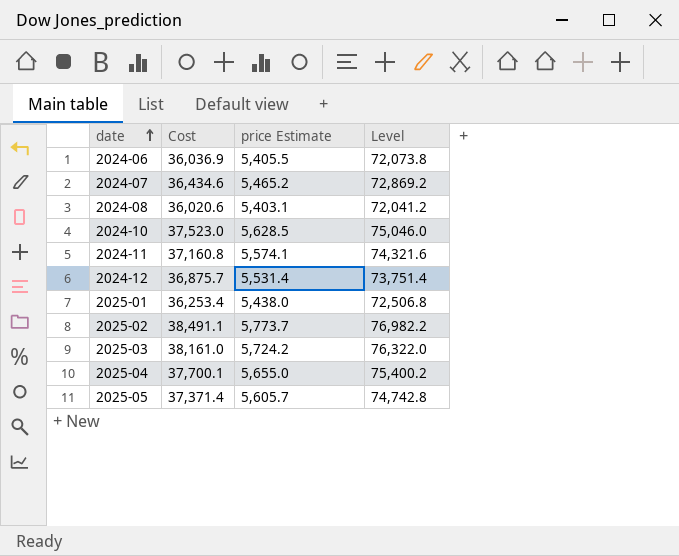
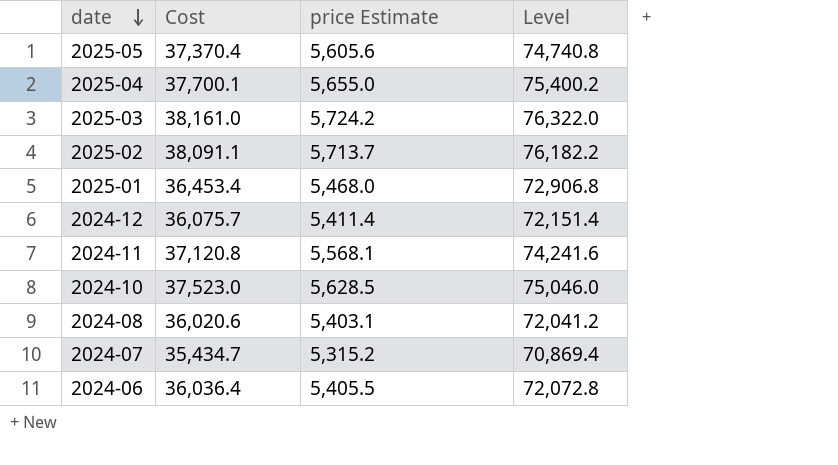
row order: date ascending -> date descending
2025-05 | Cost: 37,371.4 -> 37,370.4
2025-05 | price Estimate: 5,605.7 -> 5,605.6
2025-05 | Level: 74,742.8 -> 74,740.8
2025-02 | Cost: 38,491.1 -> 38,091.1
2025-02 | price Estimate: 5,773.7 -> 5,713.7
2025-02 | Level: 76,982.2 -> 76,182.2
2025-01 | Cost: 36,253.4 -> 36,453.4
2025-01 | price Estimate: 5,438.0 -> 5,468.0
2025-01 | Level: 72,506.8 -> 72,906.8
2024-12 | Cost: 36,875.7 -> 36,075.7
2024-12 | price Estimate: 5,531.4 -> 5,411.4
2024-12 | Level: 73,751.4 -> 72,151.4
2024-11 | Cost: 37,160.8 -> 37,120.8
2024-11 | price Estimate: 5,574.1 -> 5,568.1
2024-11 | Level: 74,321.6 -> 74,241.6
2024-07 | Cost: 36,434.6 -> 35,434.7
2024-07 | price Estimate: 5,465.2 -> 5,315.2
2024-07 | Level: 72,869.2 -> 70,869.4
2024-06 | Cost: 36,036.9 -> 36,036.4
2024-06 | Level: 72,073.8 -> 72,072.8

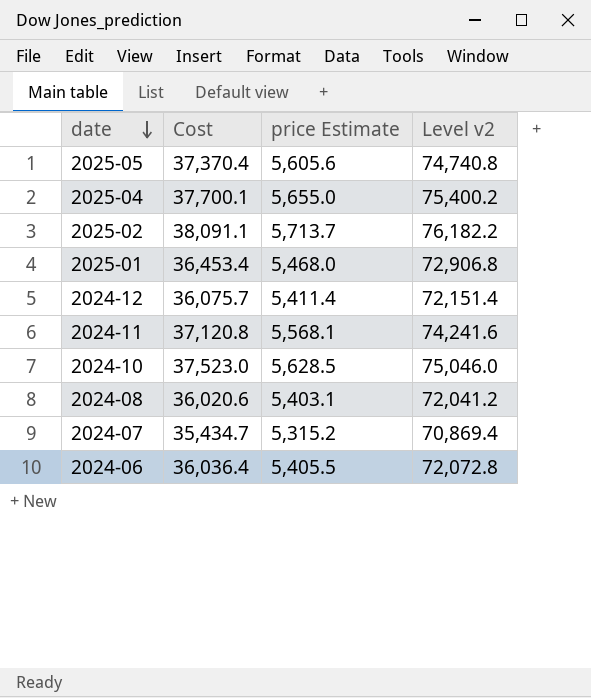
column name: Level -> Level v2
row 2025-03: 38,161.0 | 5,724.2 | 76,322.0 -> none

